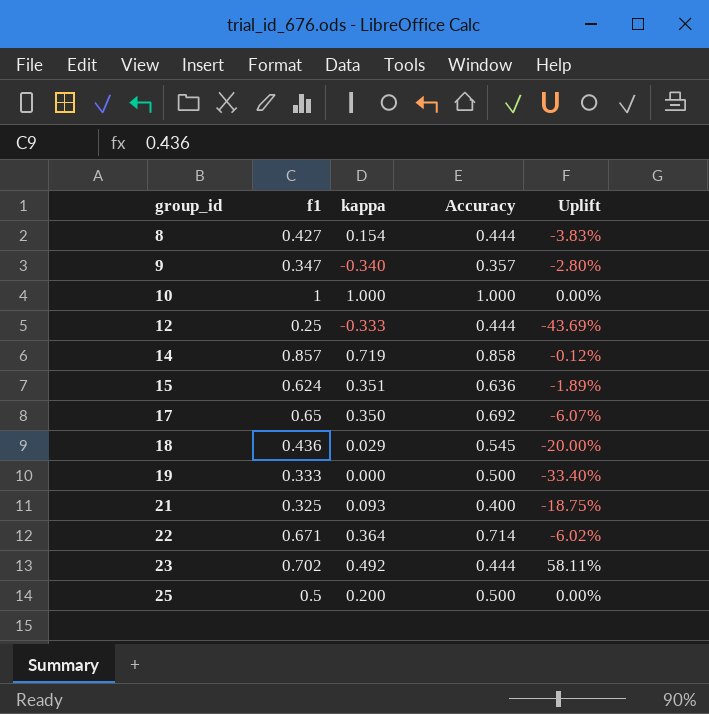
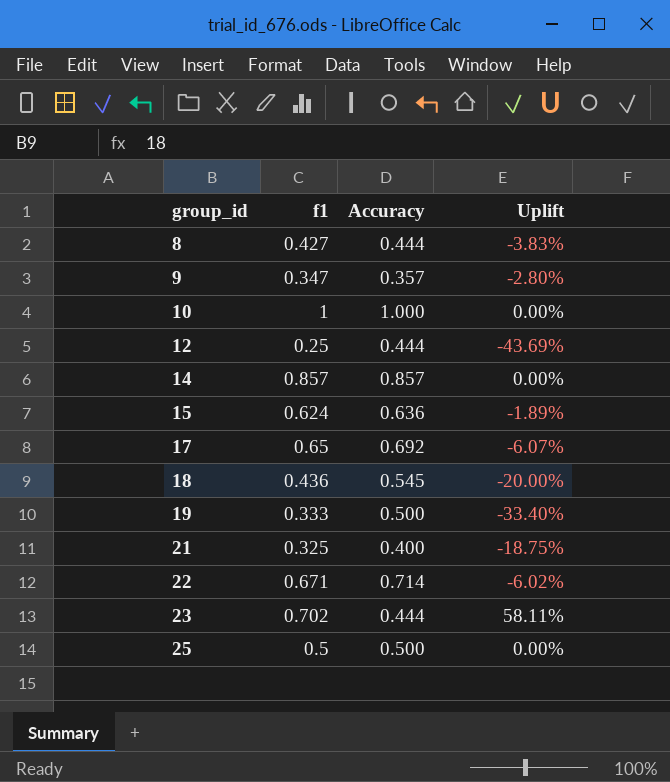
column kappa | position: 3 -> none
14 | Accuracy: 0.858 -> 0.857
14 | Uplift: -0.12% -> 0.00%

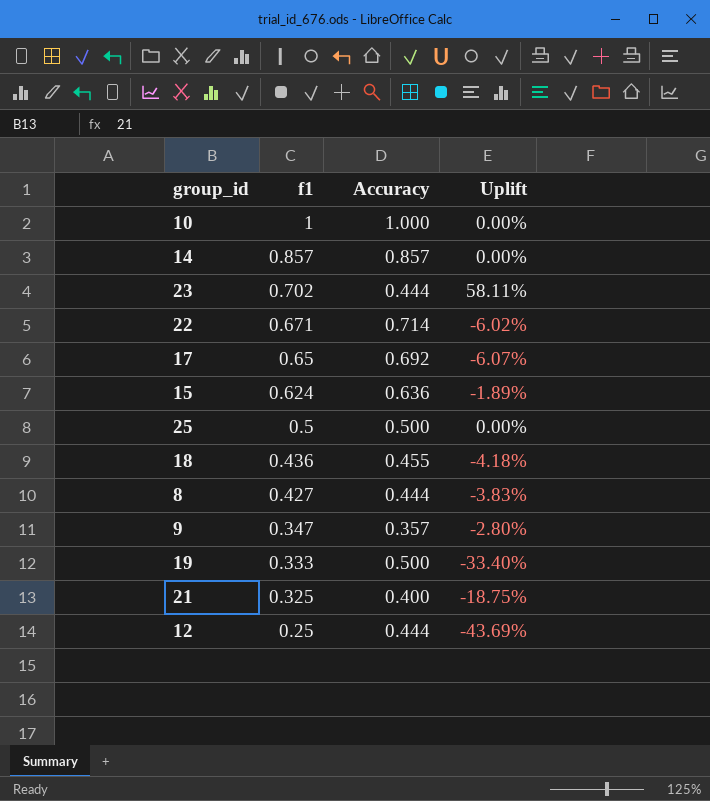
row order: group_id ascending -> f1 descending
18 | Accuracy: 0.545 -> 0.455
18 | Uplift: -20.00% -> -4.18%

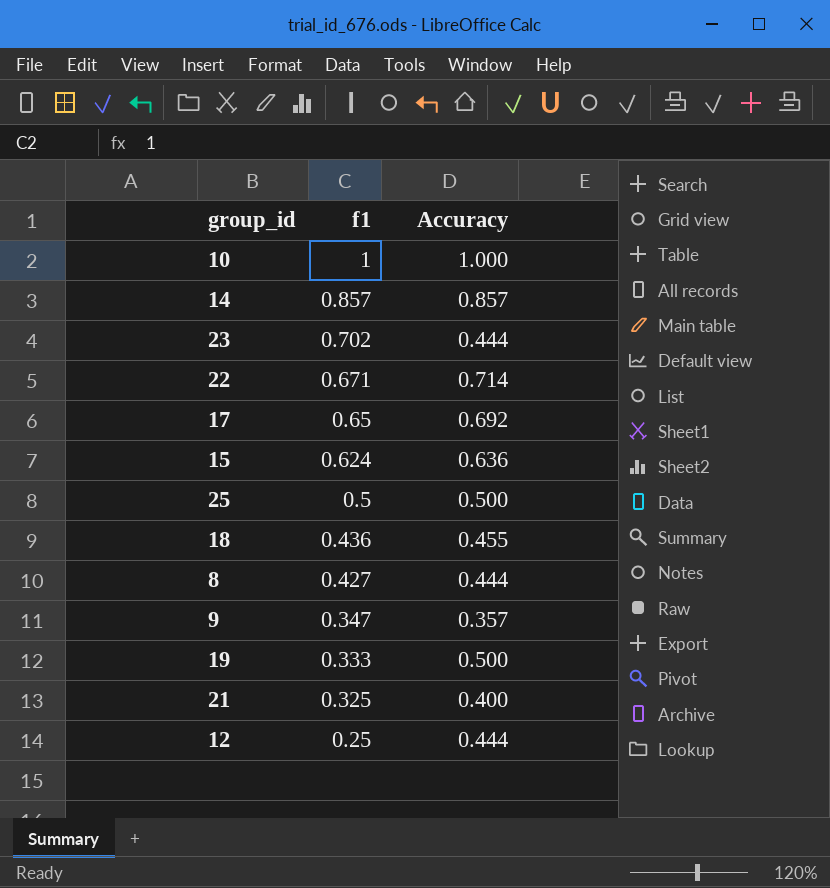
column Uplift | formula: ([f1] - [Accuracy]) / [Accuracy] -> none

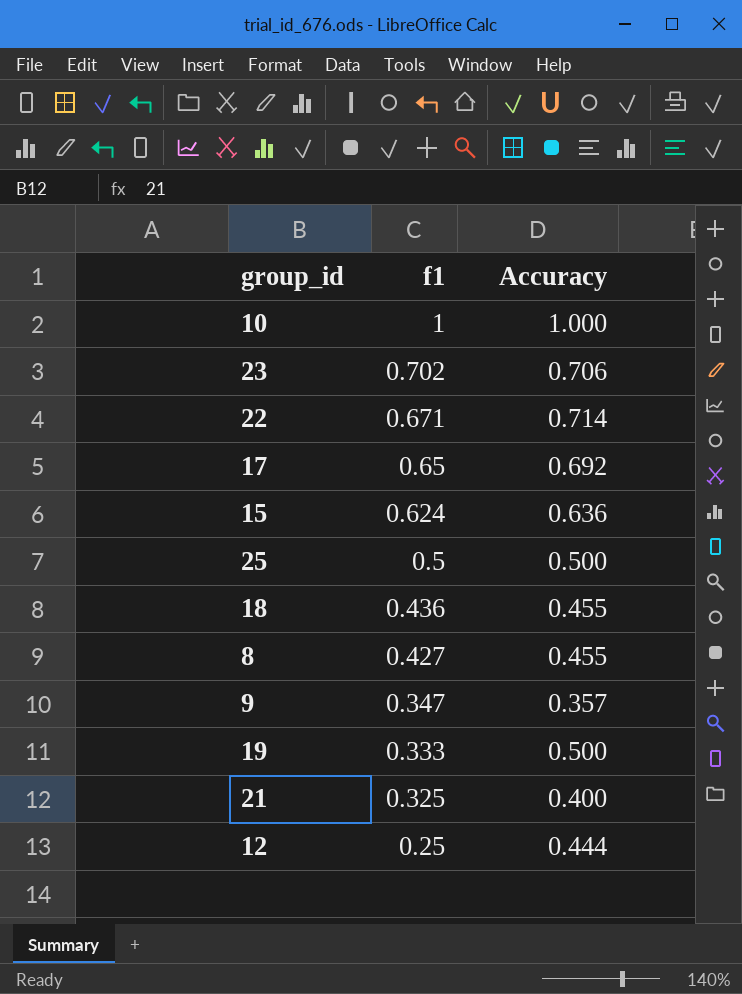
row 14: 0.857 | 0.857 -> none
23 | Accuracy: 0.444 -> 0.706
8 | Accuracy: 0.444 -> 0.455

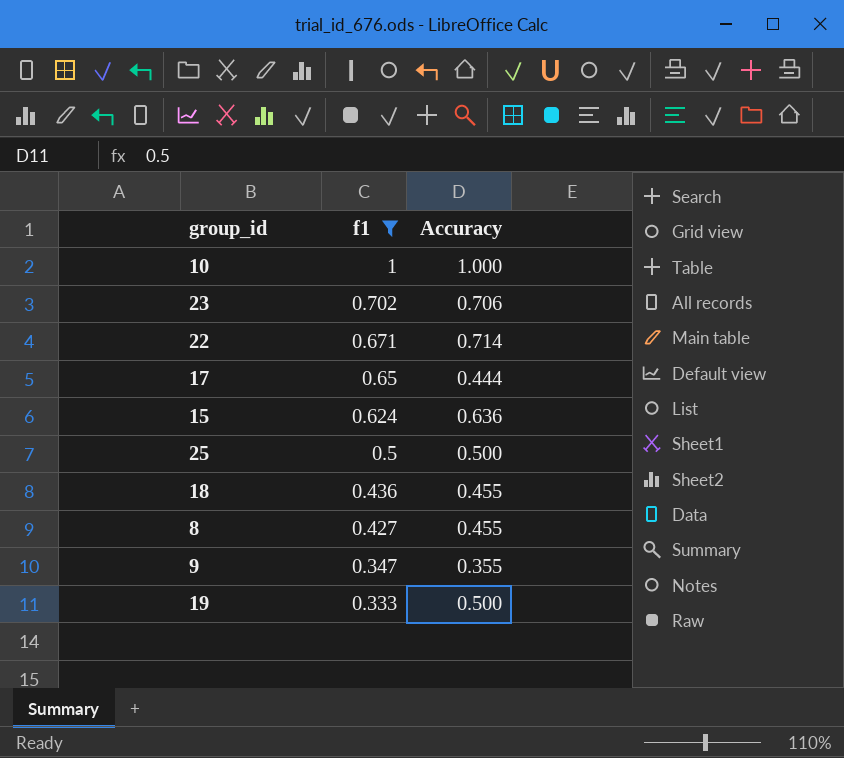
filter: none -> f1 >= 0.333
17 | Accuracy: 0.692 -> 0.444
9 | Accuracy: 0.357 -> 0.355

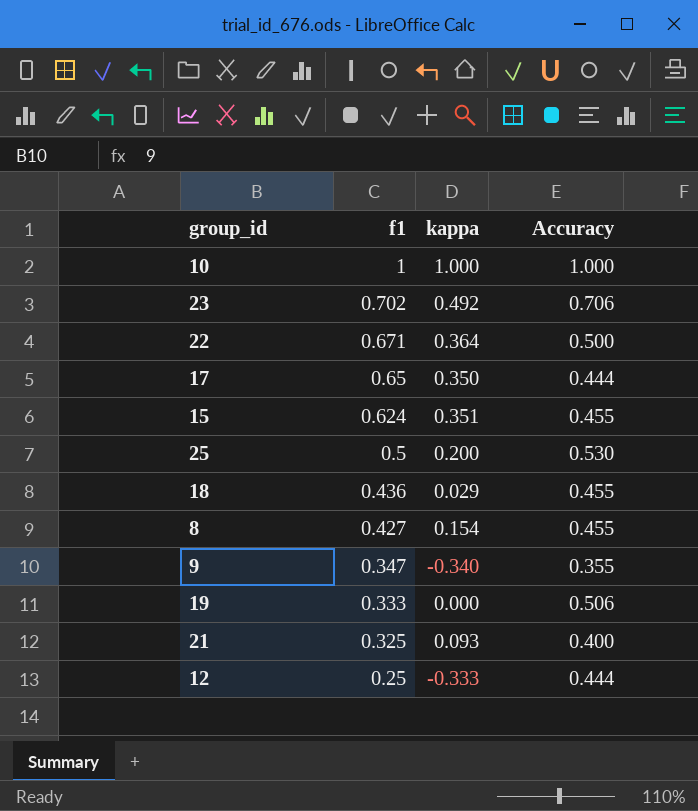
filter: f1 >= 0.333 -> none
column kappa | position: none -> 3
22 | Accuracy: 0.714 -> 0.500
15 | Accuracy: 0.636 -> 0.455
25 | Accuracy: 0.500 -> 0.530
19 | Accuracy: 0.500 -> 0.506

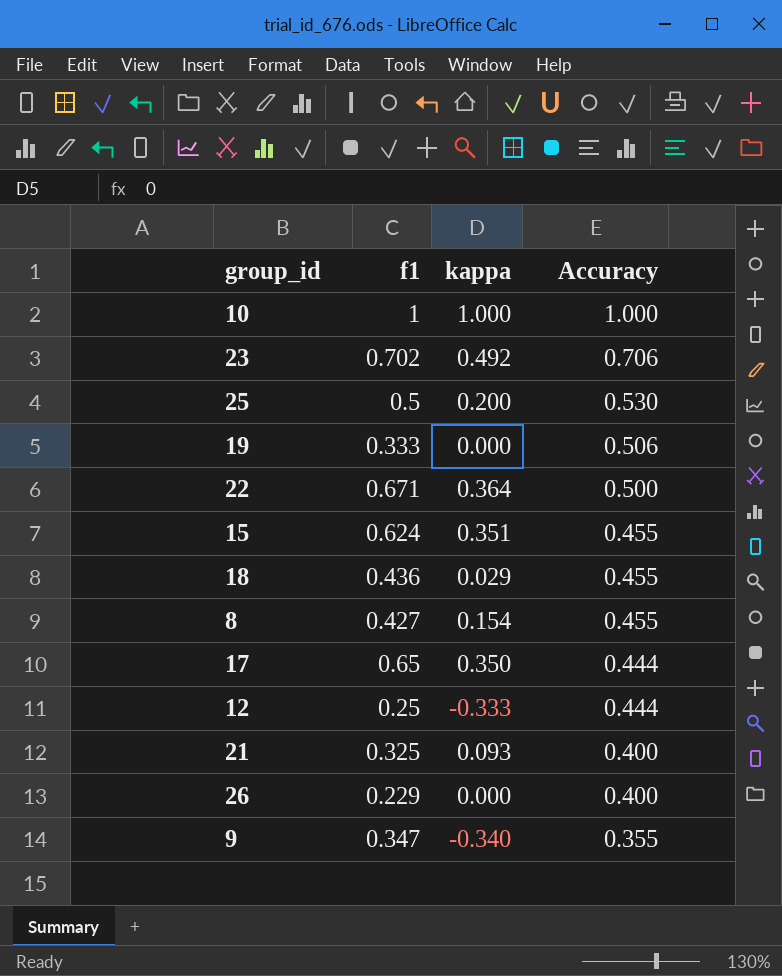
row order: f1 descending -> Accuracy descending
row 26: none -> 0.229 | 0.000 | 0.400

